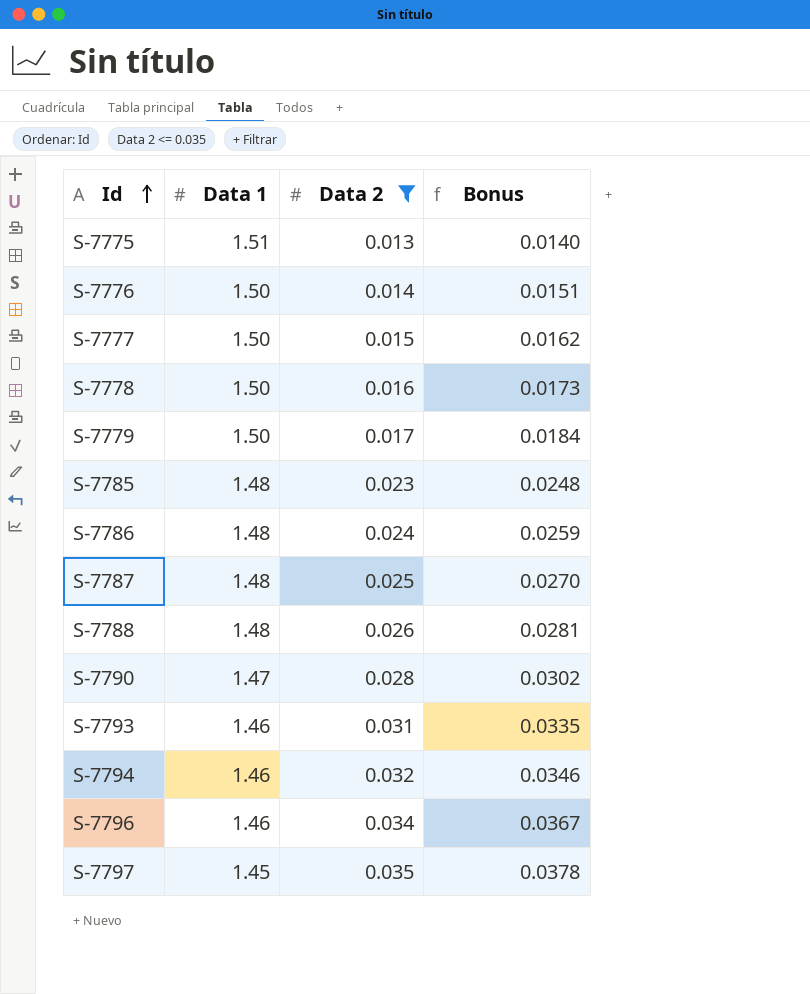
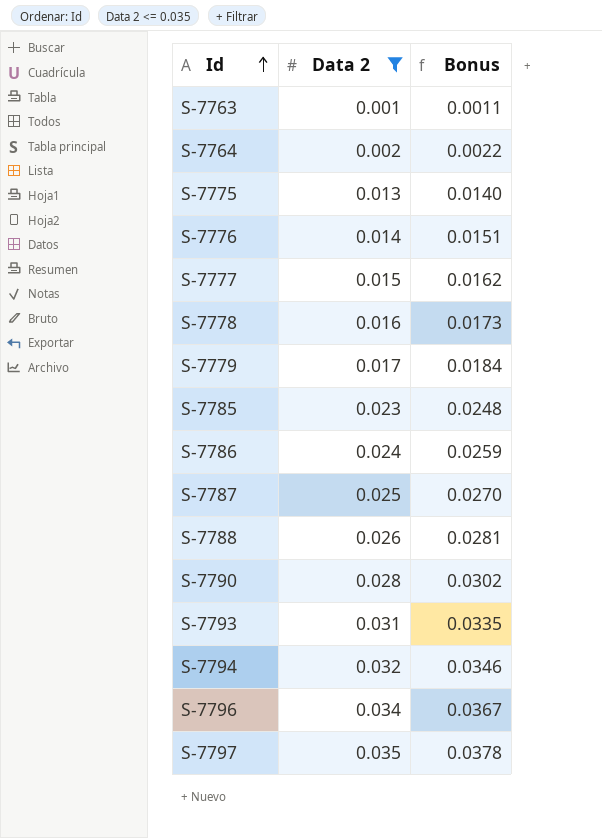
column Data 1 | position: 2 -> none
row S-7763: none -> 0.001 | 0.0011
row S-7764: none -> 0.002 | 0.0022

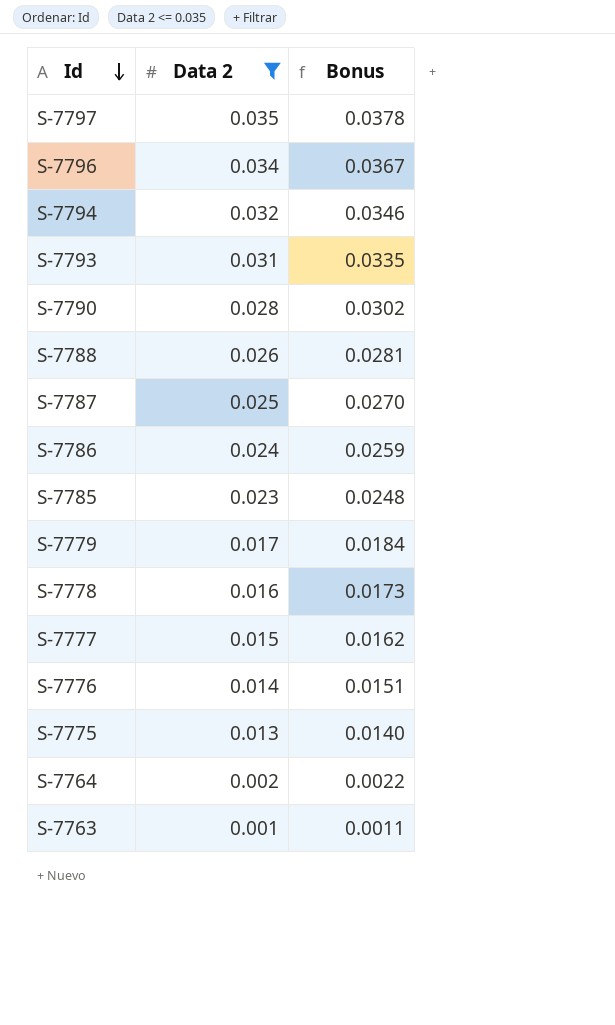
row order: Id ascending -> Id descending

